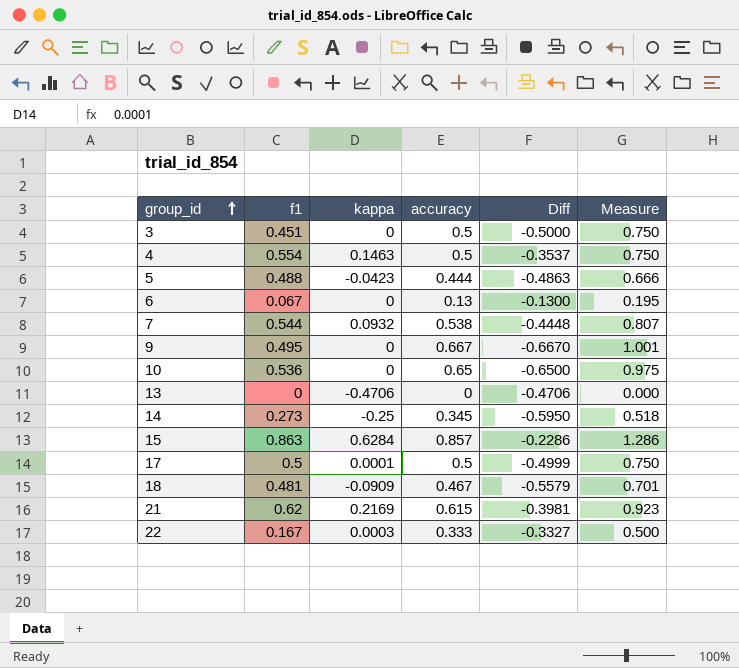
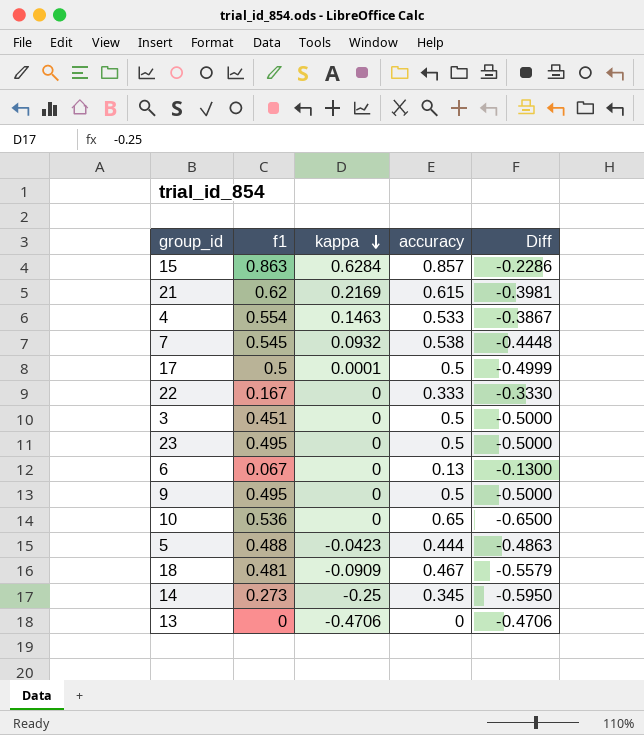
row order: group_id ascending -> kappa descending
column Measure | formula: [accuracy] * 1.5 -> none
4 | accuracy: 0.5 -> 0.533
4 | Diff: -0.3537 -> -0.3867
7 | f1: 0.544 -> 0.545
22 | kappa: 0.0003 -> 0
22 | Diff: -0.3327 -> -0.3330
row 23: none -> 0.495 | 0 | 0.5 | -0.5000
9 | accuracy: 0.667 -> 0.5
9 | Diff: -0.6670 -> -0.5000

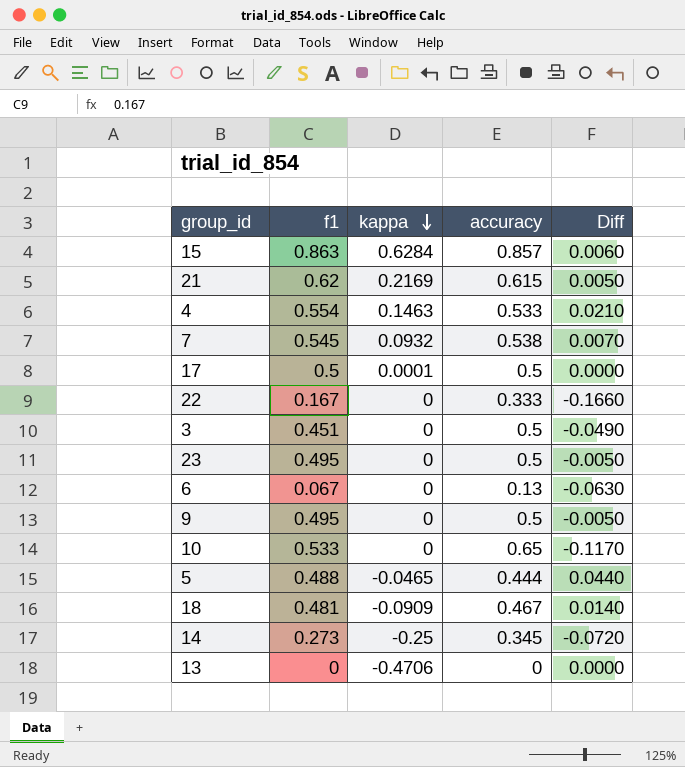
column Diff | formula: [kappa] - [accuracy] -> [f1] - [accuracy]
10 | f1: 0.536 -> 0.533
5 | kappa: -0.0423 -> -0.0465

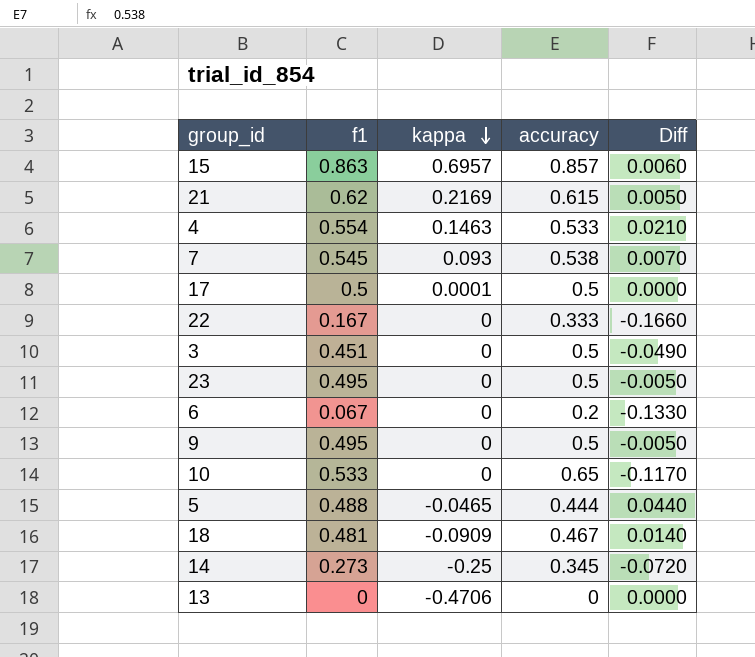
15 | kappa: 0.6284 -> 0.6957
7 | kappa: 0.0932 -> 0.093
6 | accuracy: 0.13 -> 0.2
6 | Diff: -0.0630 -> -0.1330

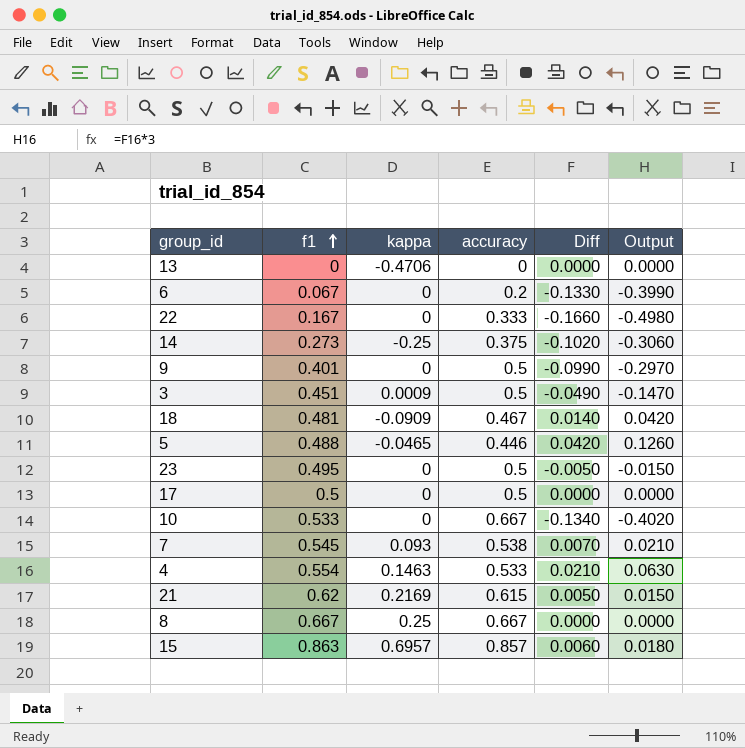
row order: kappa descending -> f1 ascending
column Output | formula: none -> [Diff] * 3
14 | accuracy: 0.345 -> 0.375
14 | Diff: -0.0720 -> -0.1020
9 | f1: 0.495 -> 0.401
9 | Diff: -0.0050 -> -0.0990
3 | kappa: 0 -> 0.0009
5 | accuracy: 0.444 -> 0.446
5 | Diff: 0.0440 -> 0.0420
17 | kappa: 0.0001 -> 0
10 | accuracy: 0.65 -> 0.667
10 | Diff: -0.1170 -> -0.1340
row 8: none -> 0.667 | 0.25 | 0.667 | 0.0000 | 0.0000

